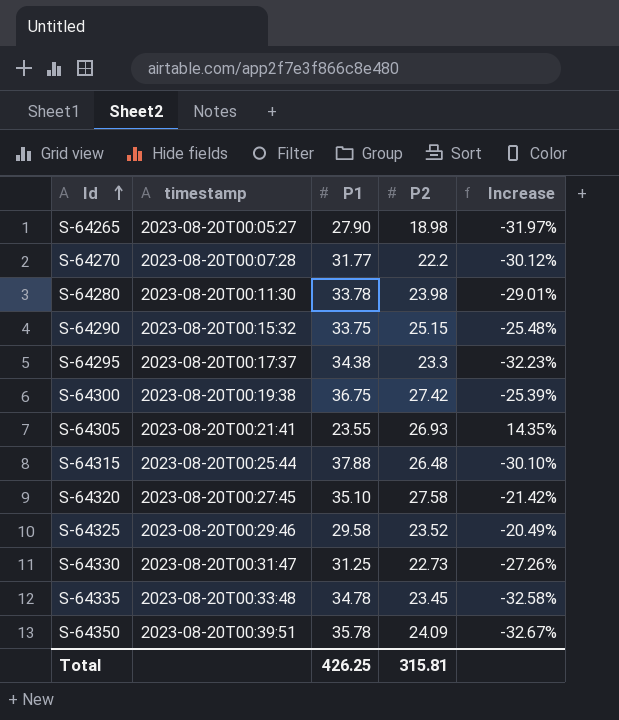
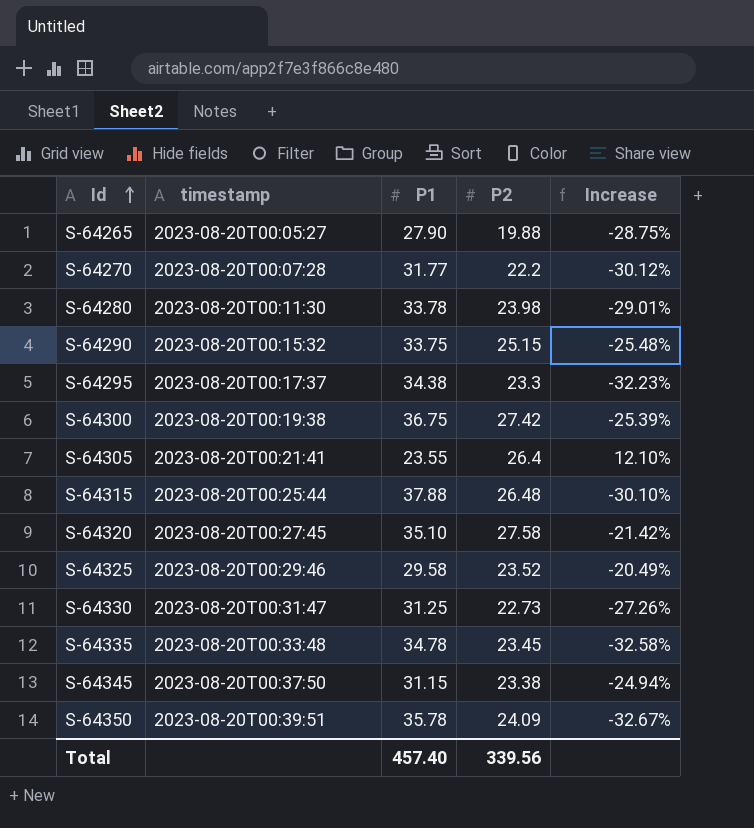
S-64265 | P2: 18.98 -> 19.88
S-64265 | Increase: -31.97% -> -28.75%
S-64305 | P2: 26.93 -> 26.4
S-64305 | Increase: 14.35% -> 12.10%
row S-64345: none -> 2023-08-20T00:37:50 | 31.15 | 23.38 | -24.94%
Total | P1: 426.25 -> 457.40
Total | P2: 315.81 -> 339.56

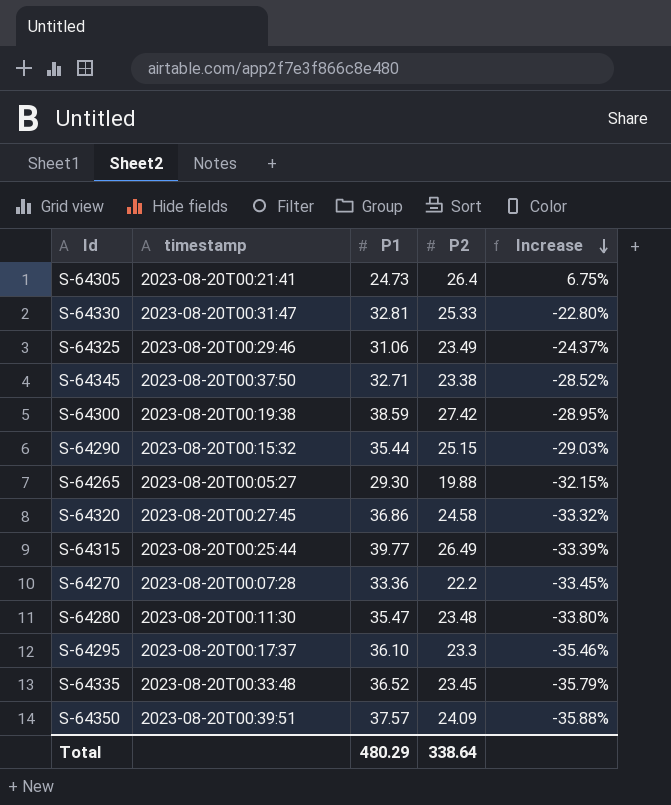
row order: Id ascending -> Increase descending
S-64305 | P1: 23.55 -> 24.73
S-64305 | Increase: 12.10% -> 6.75%
S-64330 | P1: 31.25 -> 32.81
S-64330 | P2: 22.73 -> 25.33
S-64330 | Increase: -27.26% -> -22.80%
S-64325 | P1: 29.58 -> 31.06
S-64325 | P2: 23.52 -> 23.49
S-64325 | Increase: -20.49% -> -24.37%
S-64345 | P1: 31.15 -> 32.71
S-64345 | Increase: -24.94% -> -28.52%
S-64300 | P1: 36.75 -> 38.59
S-64300 | Increase: -25.39% -> -28.95%
S-64290 | P1: 33.75 -> 35.44
S-64290 | Increase: -25.48% -> -29.03%
S-64265 | P1: 27.90 -> 29.30
S-64265 | Increase: -28.75% -> -32.15%
S-64320 | P1: 35.10 -> 36.86
S-64320 | P2: 27.58 -> 24.58
S-64320 | Increase: -21.42% -> -33.32%
S-64315 | P1: 37.88 -> 39.77
S-64315 | P2: 26.48 -> 26.49
S-64315 | Increase: -30.10% -> -33.39%
S-64270 | P1: 31.77 -> 33.36
S-64270 | Increase: -30.12% -> -33.45%
S-64280 | P1: 33.78 -> 35.47
S-64280 | P2: 23.98 -> 23.48
S-64280 | Increase: -29.01% -> -33.80%
S-64295 | P1: 34.38 -> 36.10
S-64295 | Increase: -32.23% -> -35.46%
S-64335 | P1: 34.78 -> 36.52
S-64335 | Increase: -32.58% -> -35.79%
S-64350 | P1: 35.78 -> 37.57
S-64350 | Increase: -32.67% -> -35.88%
Total | P1: 457.40 -> 480.29
Total | P2: 339.56 -> 338.64

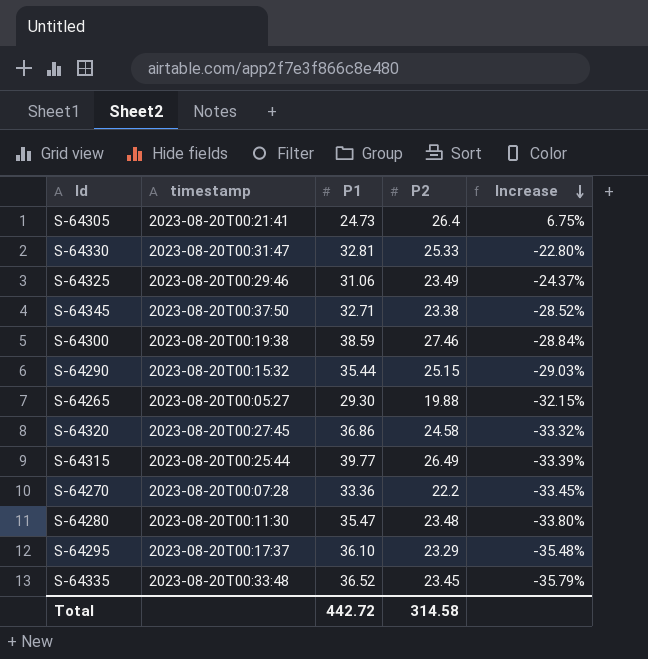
row S-64350: 2023-08-20T00:39:51 | 37.57 | 24.09 | -35.88% -> none
S-64300 | P2: 27.42 -> 27.46
S-64300 | Increase: -28.95% -> -28.84%
S-64295 | P2: 23.3 -> 23.29
S-64295 | Increase: -35.46% -> -35.48%
Total | P1: 480.29 -> 442.72
Total | P2: 338.64 -> 314.58

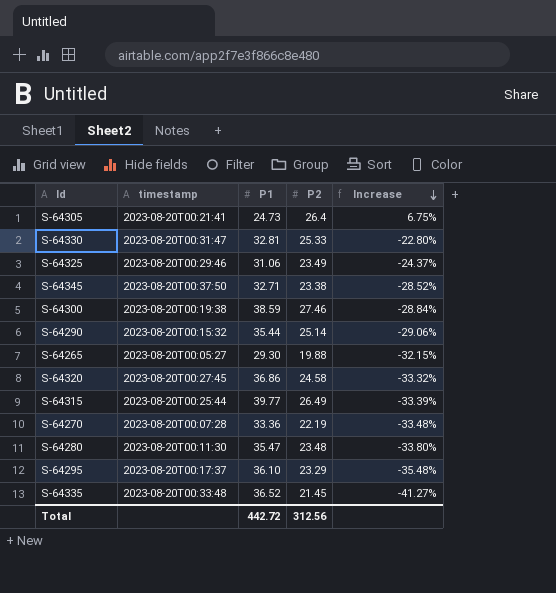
S-64290 | P2: 25.15 -> 25.14
S-64290 | Increase: -29.03% -> -29.06%
S-64270 | P2: 22.2 -> 22.19
S-64270 | Increase: -33.45% -> -33.48%
S-64335 | P2: 23.45 -> 21.45
S-64335 | Increase: -35.79% -> -41.27%
Total | P2: 314.58 -> 312.56

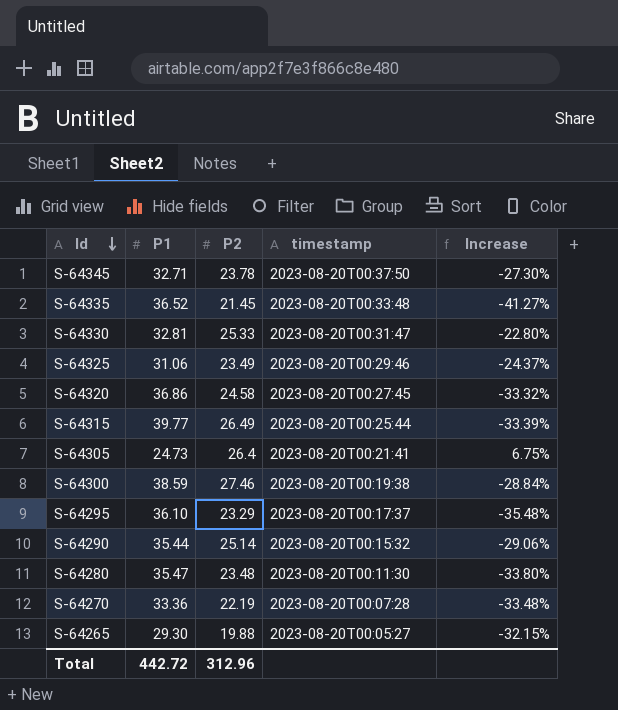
row order: Increase descending -> Id descending
column timestamp | position: 2 -> 4
S-64345 | P2: 23.38 -> 23.78
S-64345 | Increase: -28.52% -> -27.30%
Total | P2: 312.56 -> 312.96

